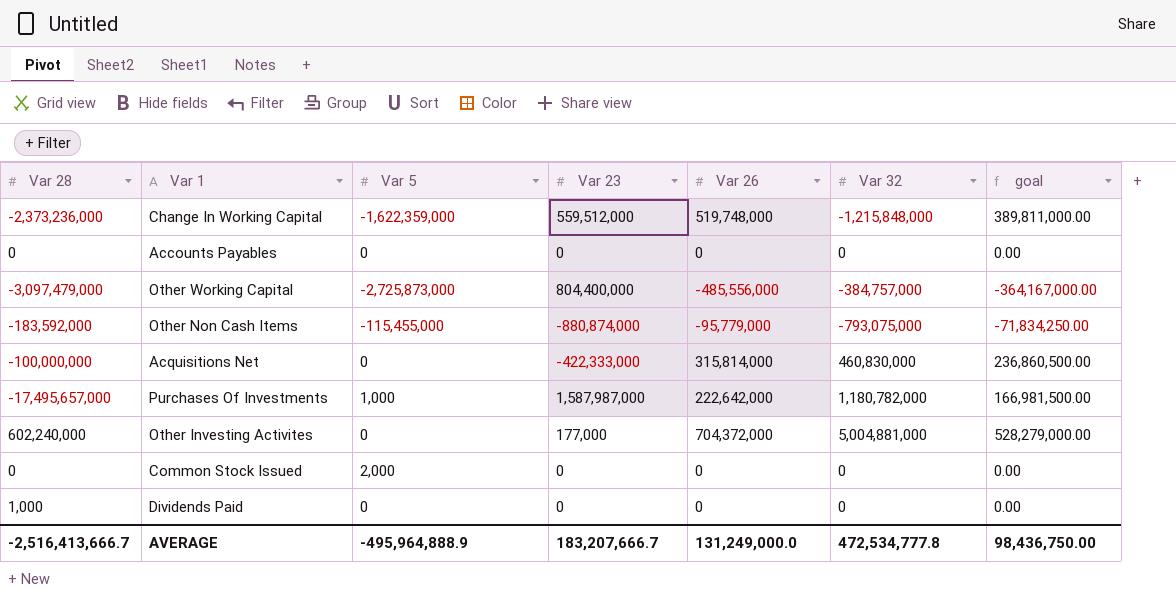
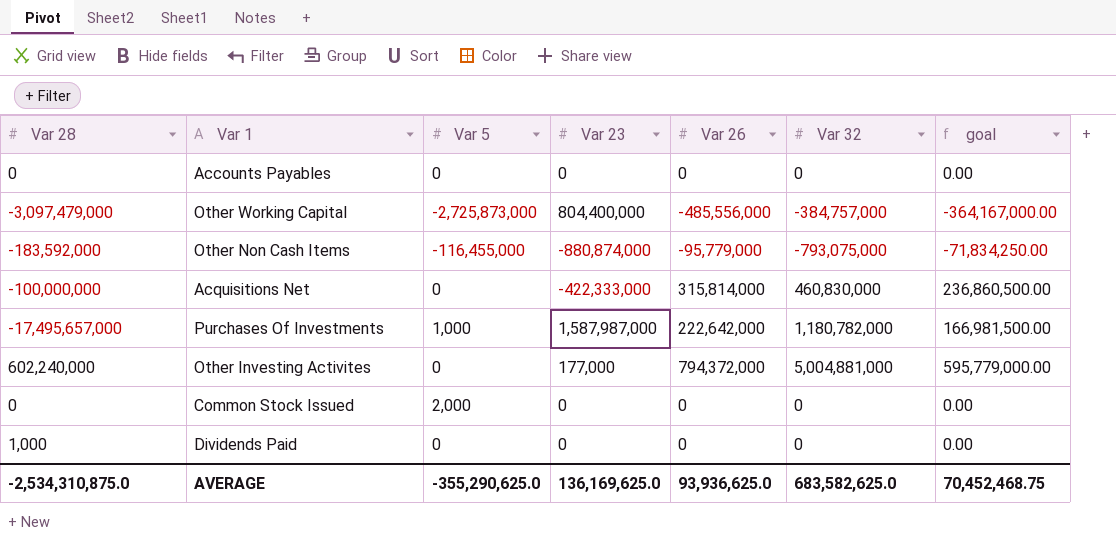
row Change In Working Capital: -2,373,236,000 | -1,622,359,000 | 559,512,000 | 519,748,000 | -1,215,848,000 | 389,811,000.00 -> none
Other Non Cash Items | Var 5: -115,455,000 -> -116,455,000
Other Investing Activites | Var 26: 704,372,000 -> 794,372,000
Other Investing Activites | goal: 528,279,000.00 -> 595,779,000.00
AVERAGE | Var 28: -2,516,413,666.7 -> -2,534,310,875.0
AVERAGE | Var 5: -495,964,888.9 -> -355,290,625.0
AVERAGE | Var 23: 183,207,666.7 -> 136,169,625.0
AVERAGE | Var 26: 131,249,000.0 -> 93,936,625.0
AVERAGE | Var 32: 472,534,777.8 -> 683,582,625.0
AVERAGE | goal: 98,436,750.00 -> 70,452,468.75

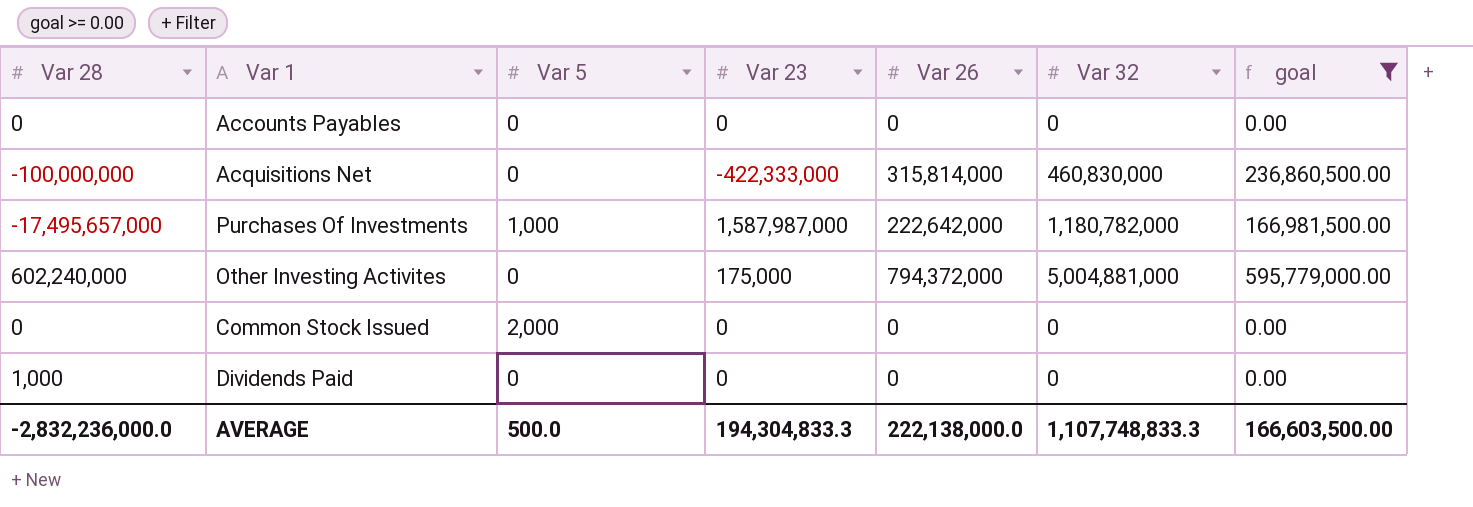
filter: none -> goal >= 0.00
Other Investing Activites | Var 23: 177,000 -> 175,000
AVERAGE | Var 28: -2,534,310,875.0 -> -2,832,236,000.0
AVERAGE | Var 5: -355,290,625.0 -> 500.0
AVERAGE | Var 23: 136,169,625.0 -> 194,304,833.3
AVERAGE | Var 26: 93,936,625.0 -> 222,138,000.0
AVERAGE | Var 32: 683,582,625.0 -> 1,107,748,833.3
AVERAGE | goal: 70,452,468.75 -> 166,603,500.00

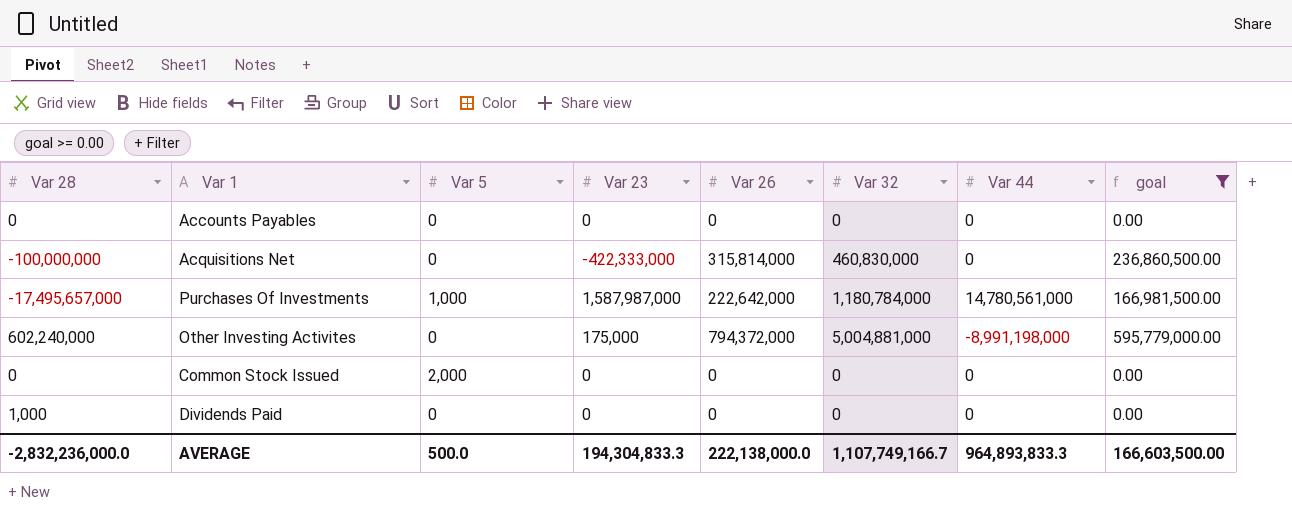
column Var 44 | position: none -> 7
Purchases Of Investments | Var 32: 1,180,782,000 -> 1,180,784,000
AVERAGE | Var 32: 1,107,748,833.3 -> 1,107,749,166.7

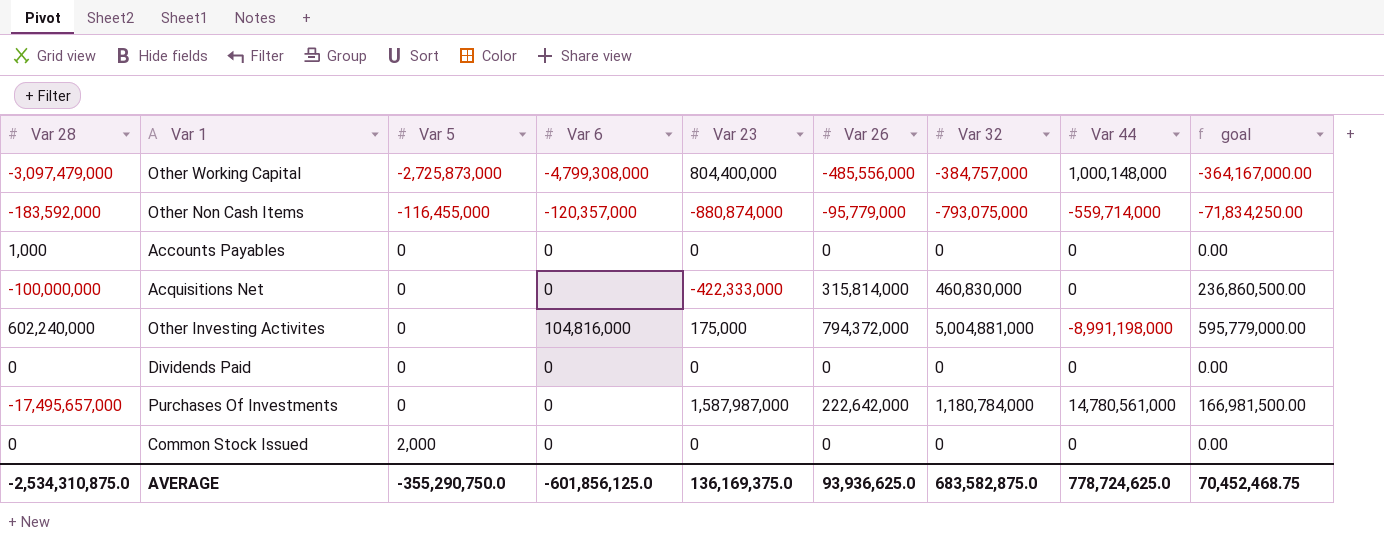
filter: goal >= 0.00 -> none
row order: none -> Var 5 ascending
column Var 6 | position: none -> 4
Accounts Payables | Var 28: 0 -> 1,000
Dividends Paid | Var 28: 1,000 -> 0
Purchases Of Investments | Var 5: 1,000 -> 0
AVERAGE | Var 28: -2,832,236,000.0 -> -2,534,310,875.0
AVERAGE | Var 5: 500.0 -> -355,290,750.0
AVERAGE | Var 23: 194,304,833.3 -> 136,169,375.0
AVERAGE | Var 26: 222,138,000.0 -> 93,936,625.0
AVERAGE | Var 32: 1,107,749,166.7 -> 683,582,875.0
AVERAGE | Var 44: 964,893,833.3 -> 778,724,625.0
AVERAGE | goal: 166,603,500.00 -> 70,452,468.75

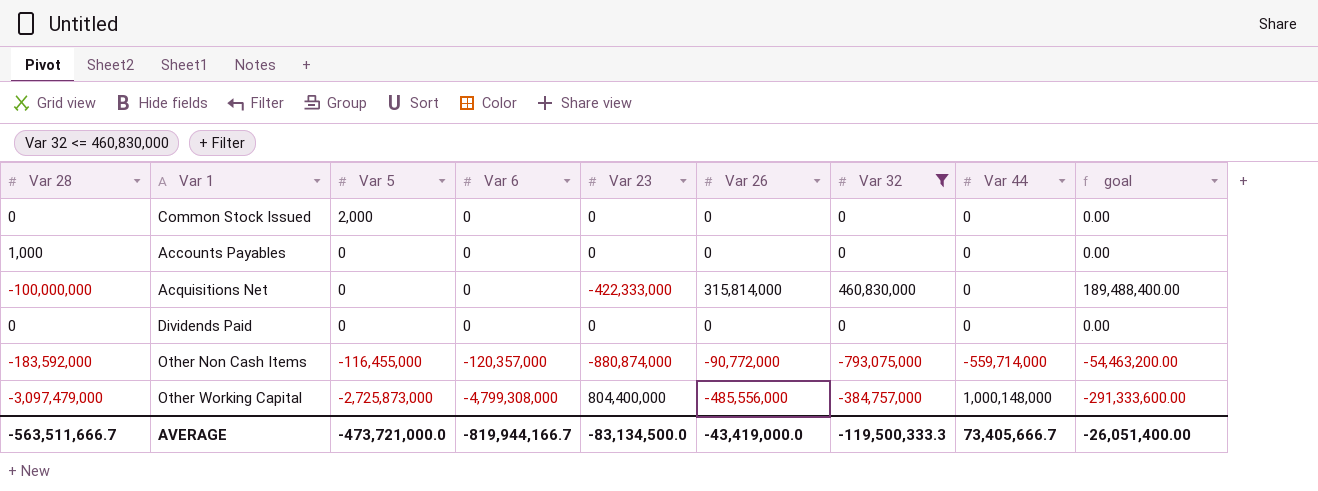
filter: none -> Var 32 <= 460,830,000
row order: Var 5 ascending -> Var 5 descending
column goal | formula: [Var 26] * 0.75 -> [Var 26] * 0.6
Other Non Cash Items | Var 26: -95,779,000 -> -90,772,000
AVERAGE | Var 28: -2,534,310,875.0 -> -563,511,666.7
AVERAGE | Var 5: -355,290,750.0 -> -473,721,000.0
AVERAGE | Var 6: -601,856,125.0 -> -819,944,166.7
AVERAGE | Var 23: 136,169,375.0 -> -83,134,500.0
AVERAGE | Var 26: 93,936,625.0 -> -43,419,000.0
AVERAGE | Var 32: 683,582,875.0 -> -119,500,333.3
AVERAGE | Var 44: 778,724,625.0 -> 73,405,666.7
AVERAGE | goal: 70,452,468.75 -> -26,051,400.00

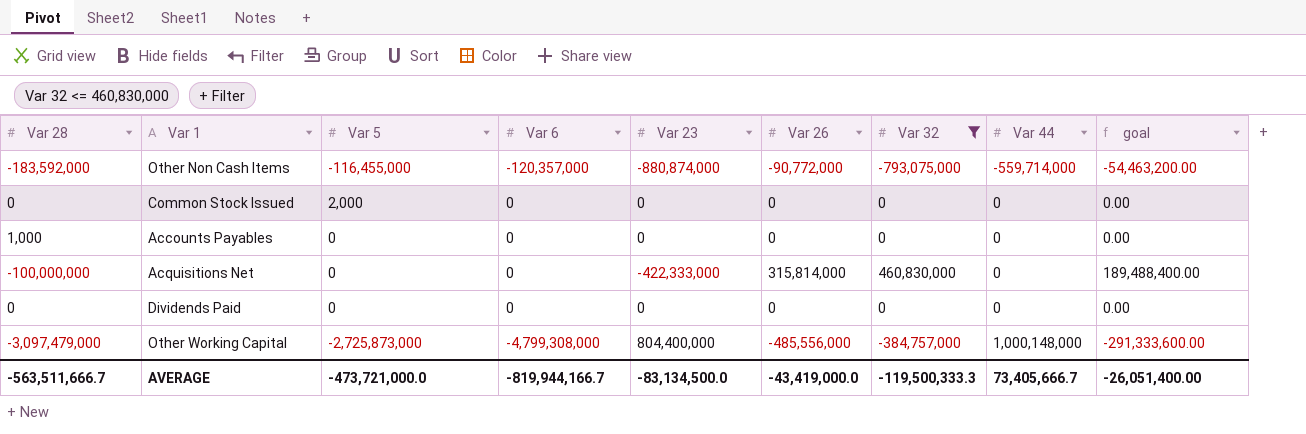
row order: Var 5 descending -> Var 44 ascending

